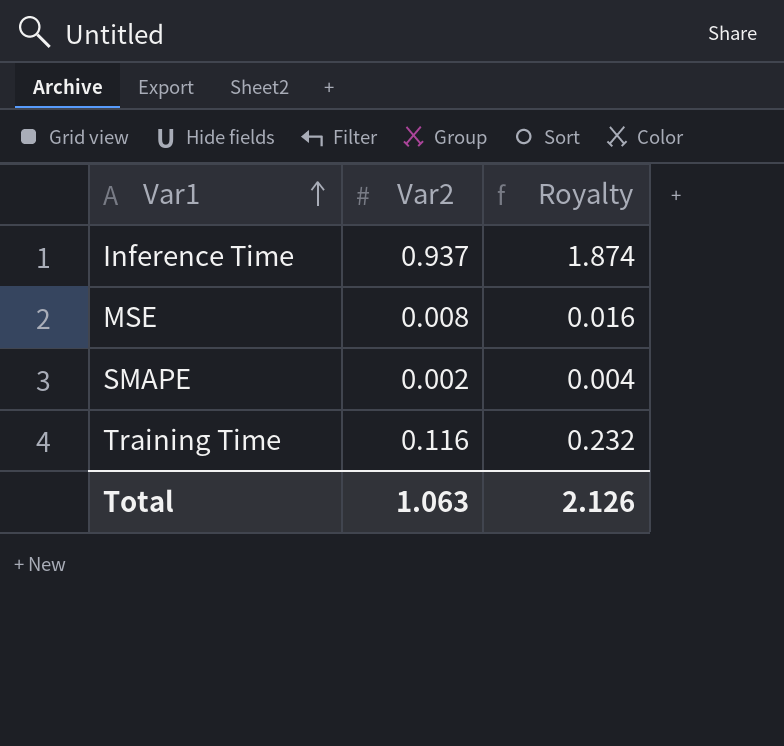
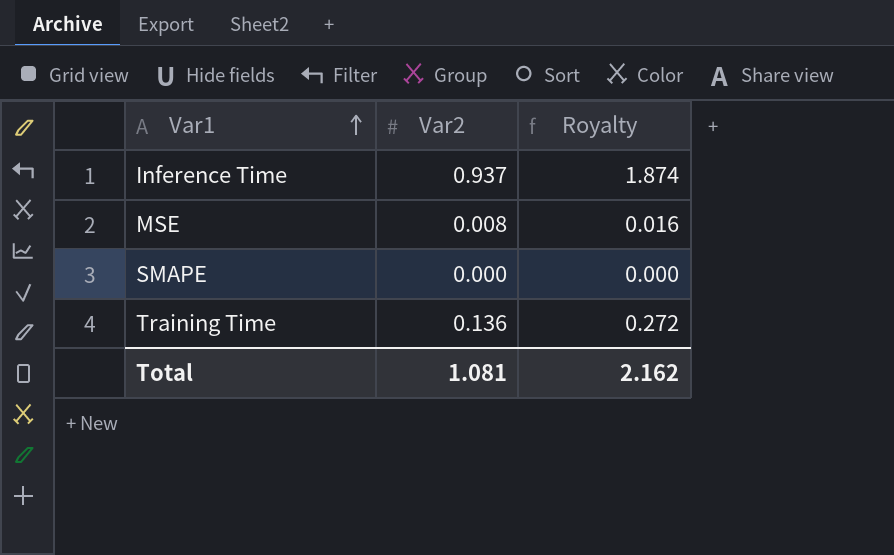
SMAPE | Var2: 0.002 -> 0.000
SMAPE | Royalty: 0.004 -> 0.000
Training Time | Var2: 0.116 -> 0.136
Training Time | Royalty: 0.232 -> 0.272
Total | Var2: 1.063 -> 1.081
Total | Royalty: 2.126 -> 2.162

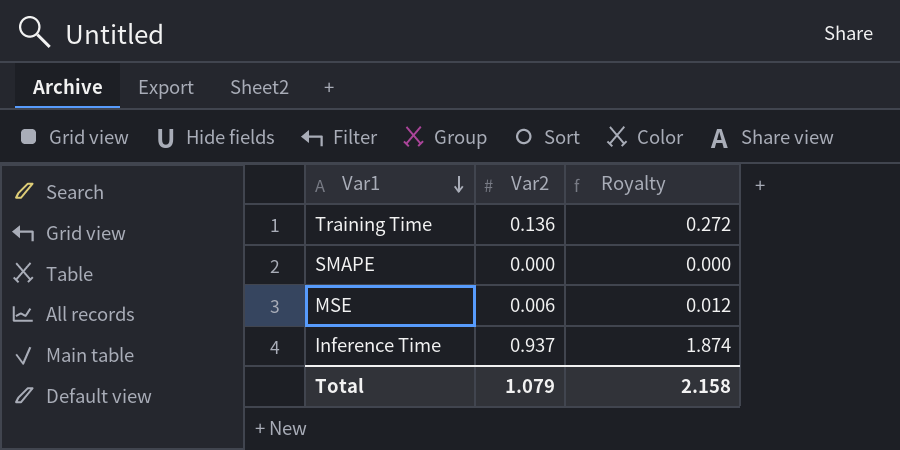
row order: Var1 ascending -> Var1 descending
MSE | Var2: 0.008 -> 0.006
MSE | Royalty: 0.016 -> 0.012
Total | Var2: 1.081 -> 1.079
Total | Royalty: 2.162 -> 2.158

